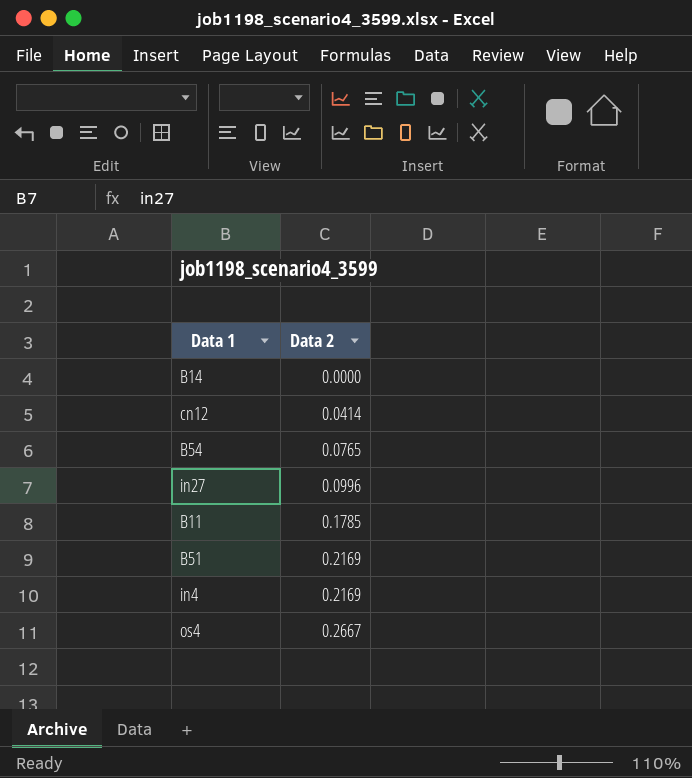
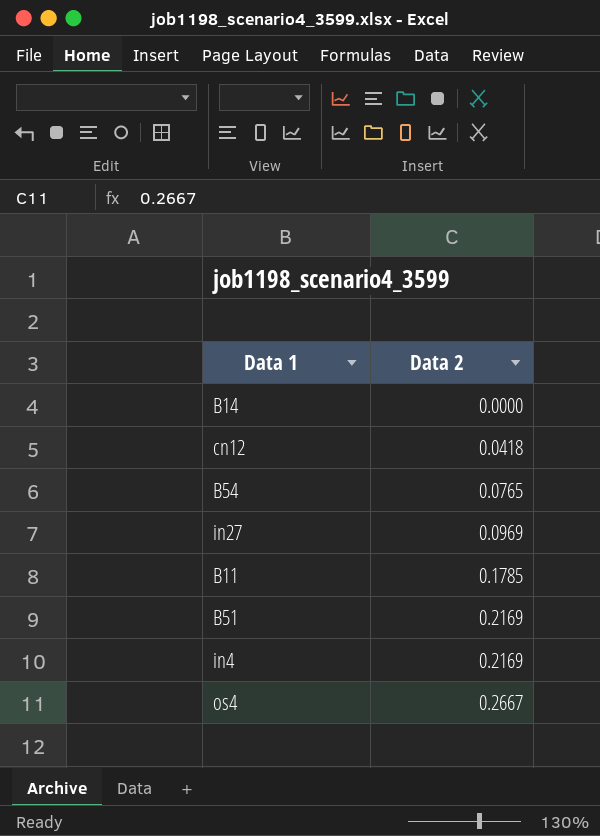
cn12 | Data 2: 0.0414 -> 0.0418
in27 | Data 2: 0.0996 -> 0.0969

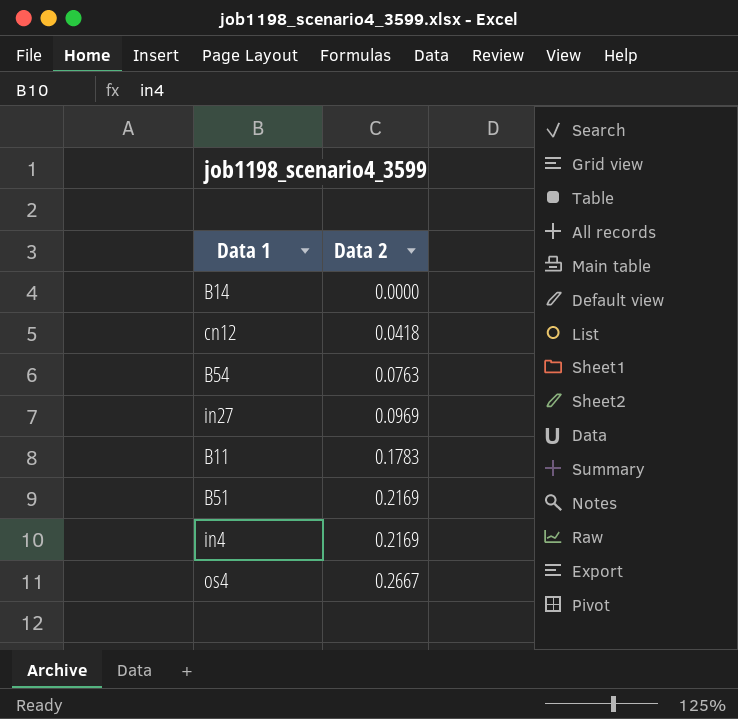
B54 | Data 2: 0.0765 -> 0.0763
B11 | Data 2: 0.1785 -> 0.1783

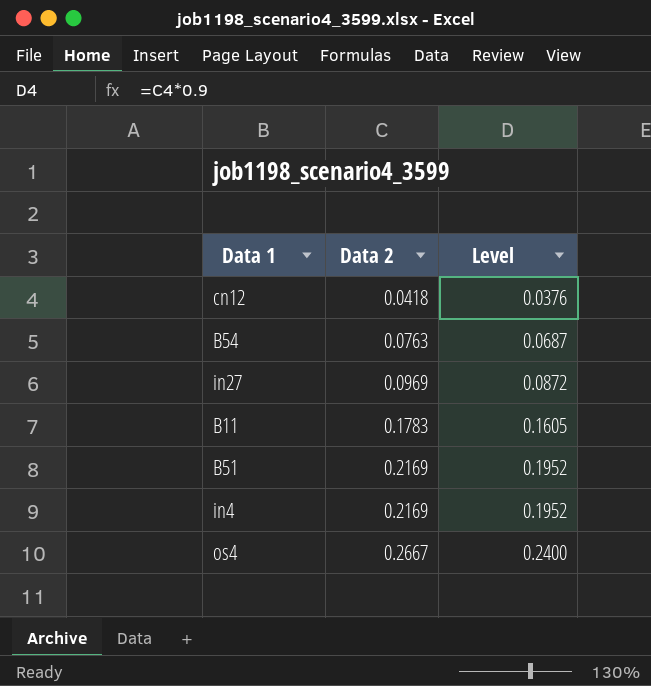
column Level | formula: none -> [Data 2] * 0.9
row B14: 0.0000 -> none

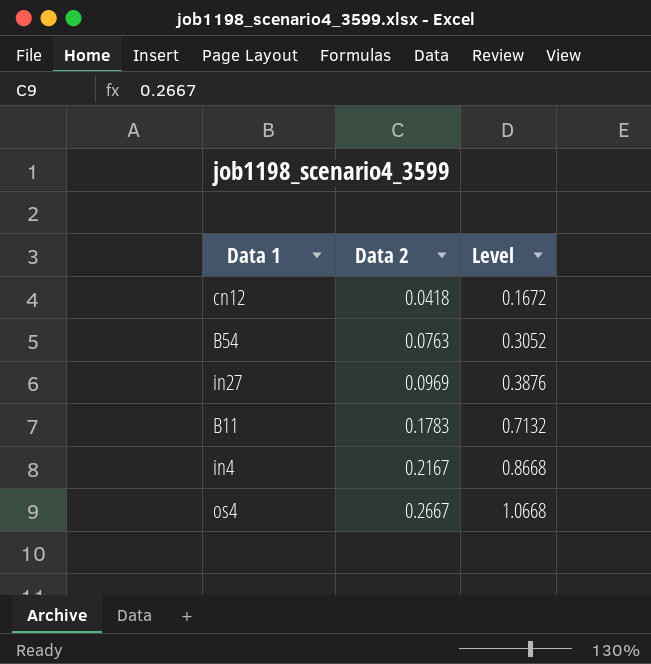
column Level | formula: [Data 2] * 0.9 -> [Data 2] * 4
row B51: 0.2169 | 0.1952 -> none
in4 | Data 2: 0.2169 -> 0.2167

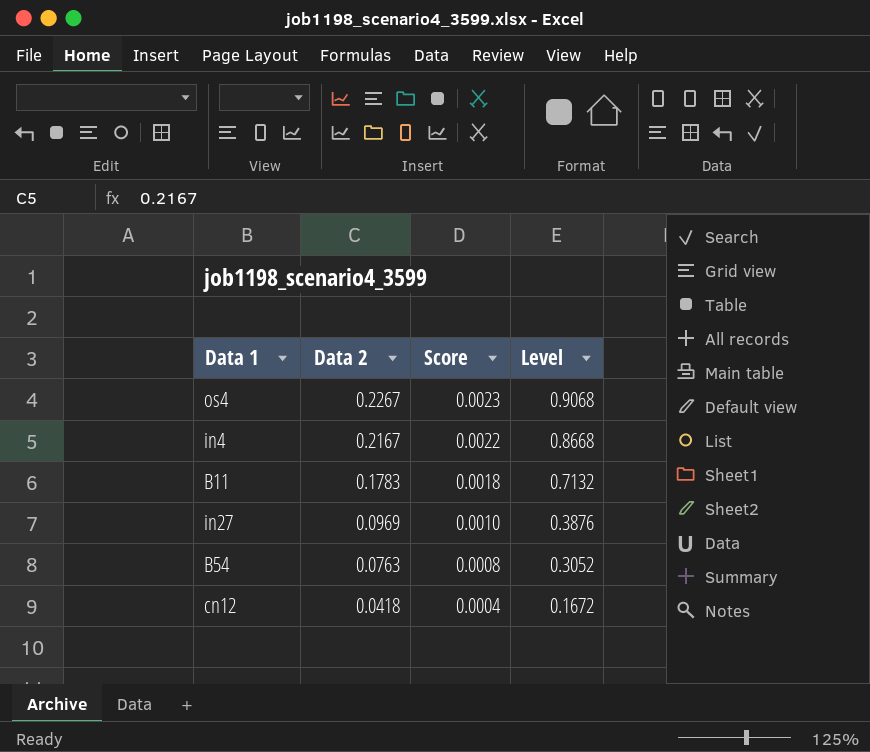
row order: Data 2 ascending -> Data 2 descending
column Score | formula: none -> [Data 2] * 0.01
os4 | Data 2: 0.2667 -> 0.2267
os4 | Level: 1.0668 -> 0.9068

